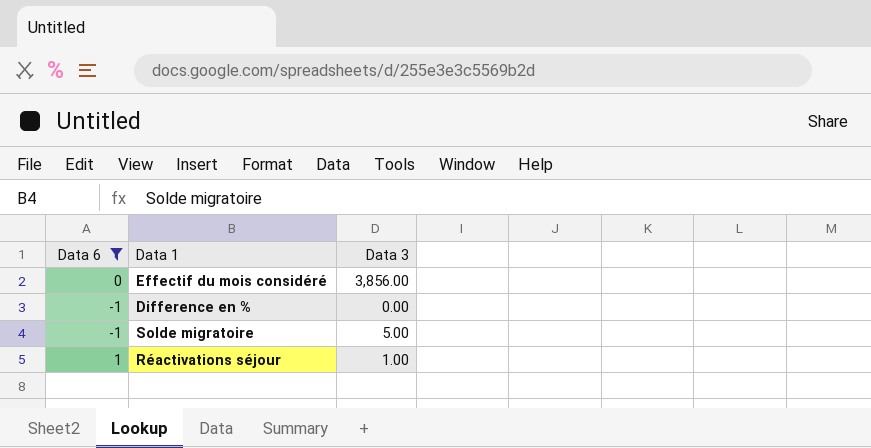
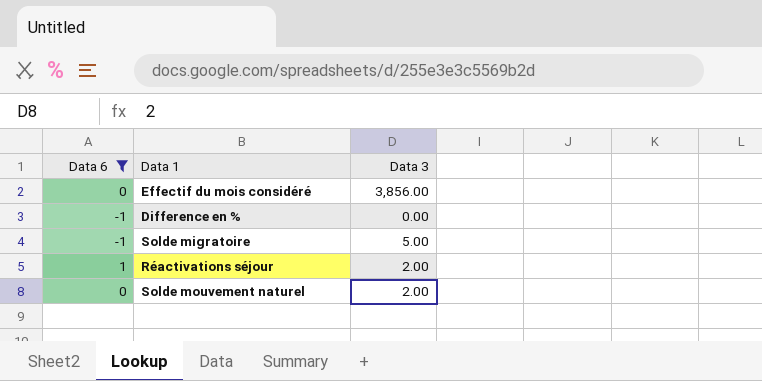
Réactivations séjour | Data 3: 1.00 -> 2.00
row Solde mouvement naturel: none -> 0 | 2.00

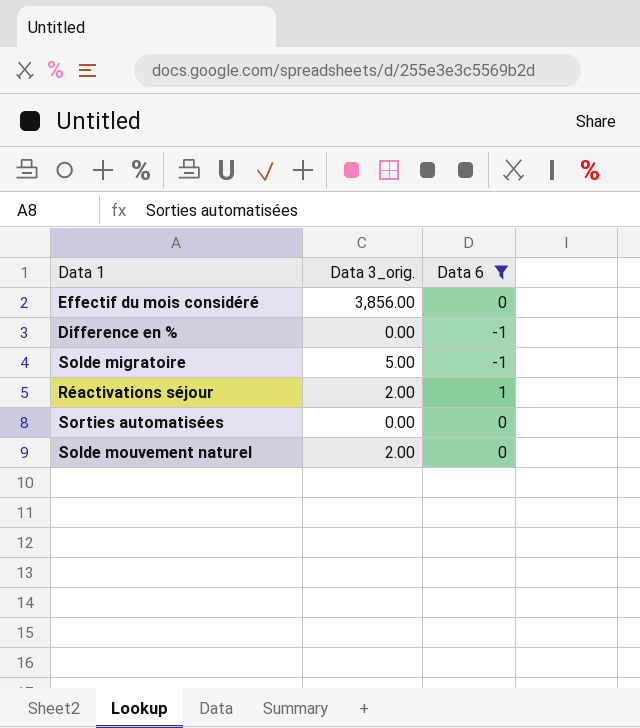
column name: Data 3 -> Data 3_orig.
column Data 6 | position: 1 -> 3
row Sorties automatisées: none -> 0.00 | 0

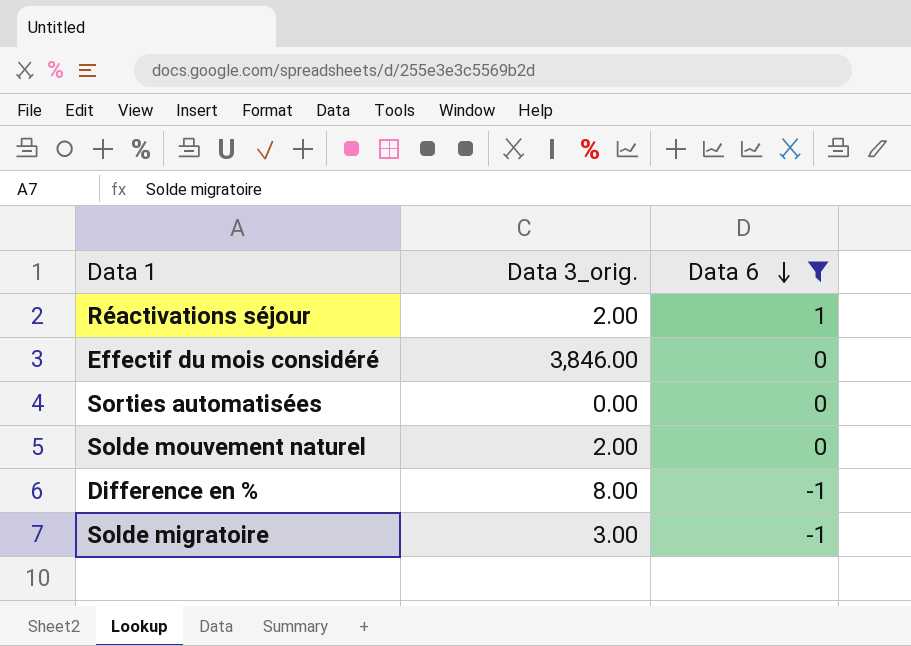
row order: none -> Data 6 descending
Effectif du mois considéré | Data 3_orig.: 3,856.00 -> 3,846.00
Difference en % | Data 3_orig.: 0.00 -> 8.00
Solde migratoire | Data 3_orig.: 5.00 -> 3.00

